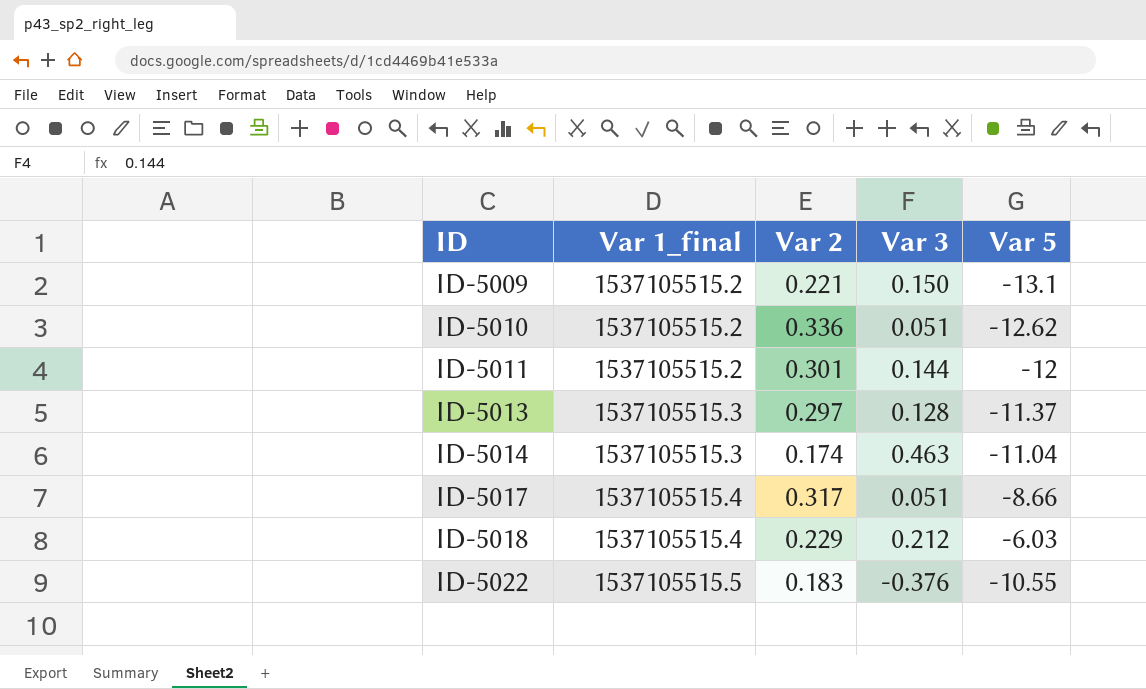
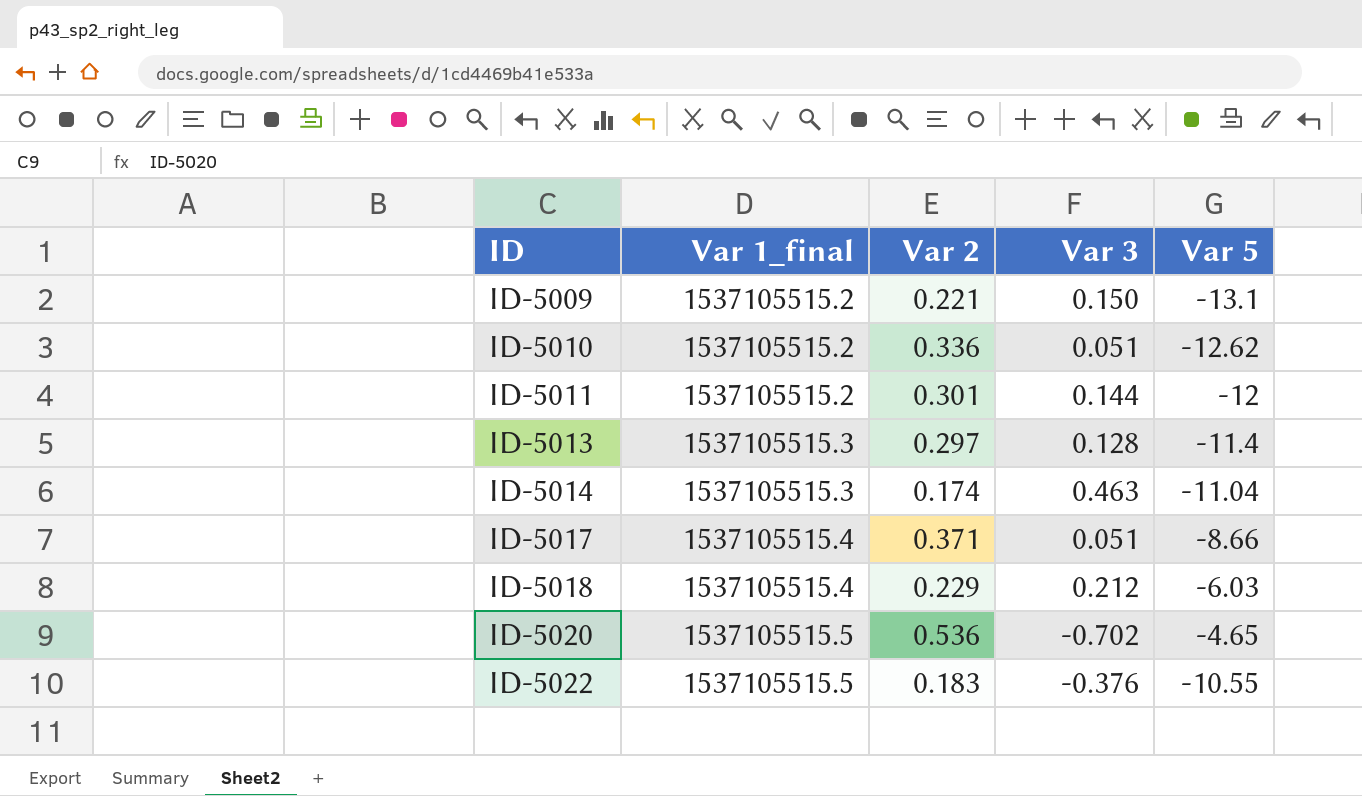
ID-5013 | Var 5: -11.37 -> -11.4
ID-5017 | Var 2: 0.317 -> 0.371
row ID-5020: none -> 1537105515.5 | 0.536 | -0.702 | -4.65

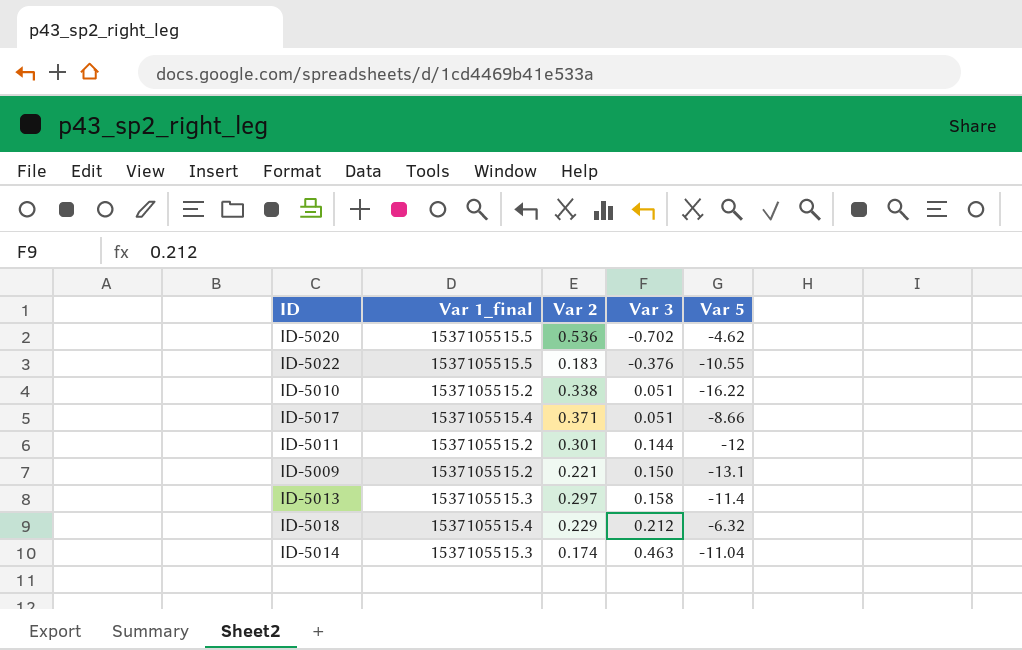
row order: ID ascending -> Var 3 ascending
ID-5020 | Var 5: -4.65 -> -4.62
ID-5010 | Var 2: 0.336 -> 0.338
ID-5010 | Var 5: -12.62 -> -16.22
ID-5013 | Var 3: 0.128 -> 0.158
ID-5018 | Var 5: -6.03 -> -6.32

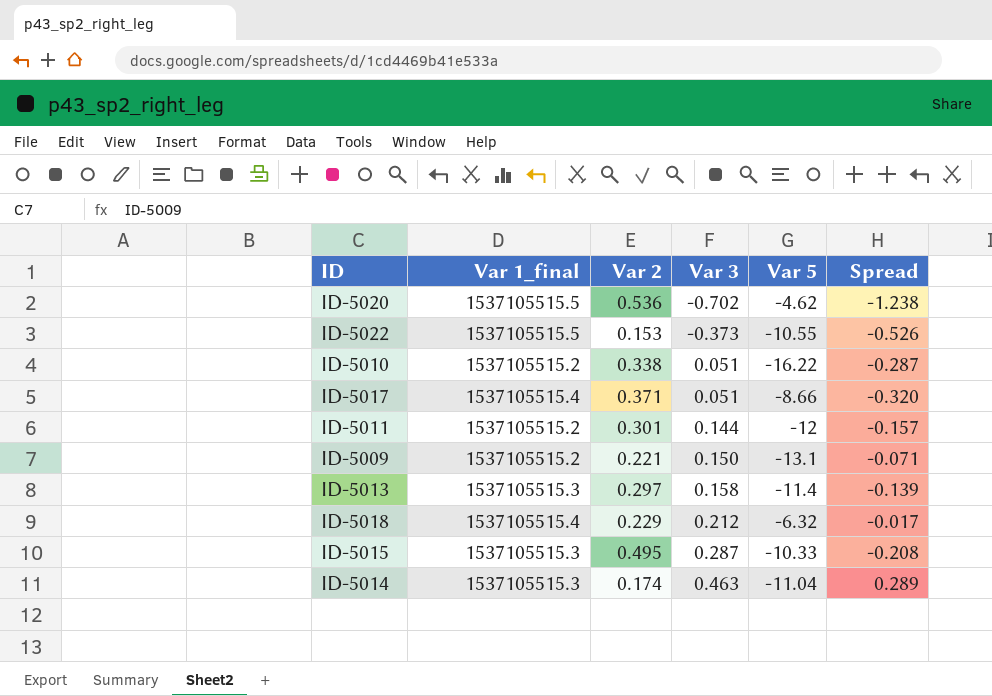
column Spread | formula: none -> [Var 3] - [Var 2]
ID-5022 | Var 2: 0.183 -> 0.153
ID-5022 | Var 3: -0.376 -> -0.373
row ID-5015: none -> 1537105515.3 | 0.495 | 0.287 | -10.33 | -0.208

